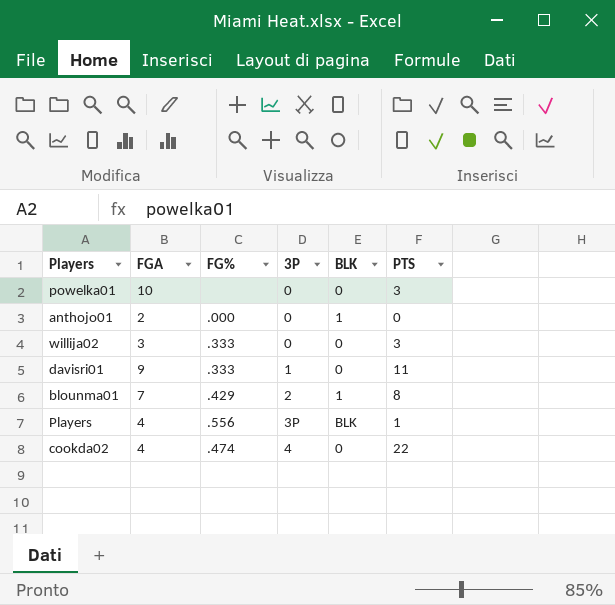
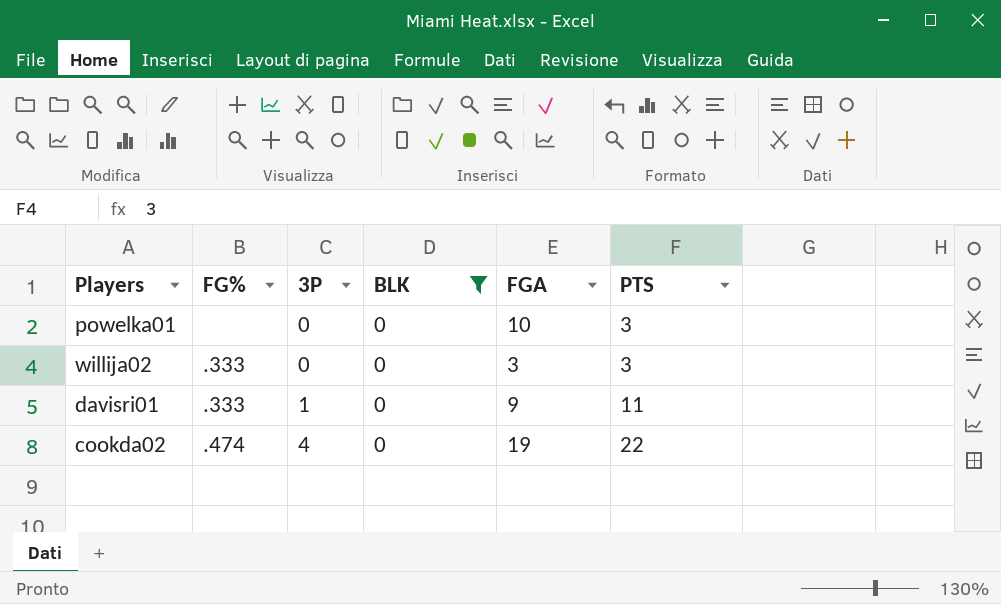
filter: none -> BLK = 0
column FGA | position: 2 -> 5
cookda02 | FGA: 4 -> 19

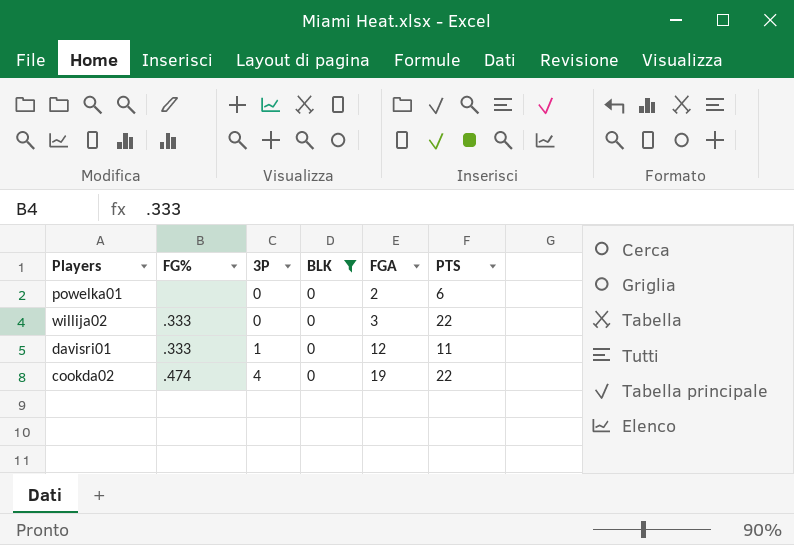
powelka01 | FGA: 10 -> 2
powelka01 | PTS: 3 -> 6
willija02 | PTS: 3 -> 22
davisri01 | FGA: 9 -> 12

